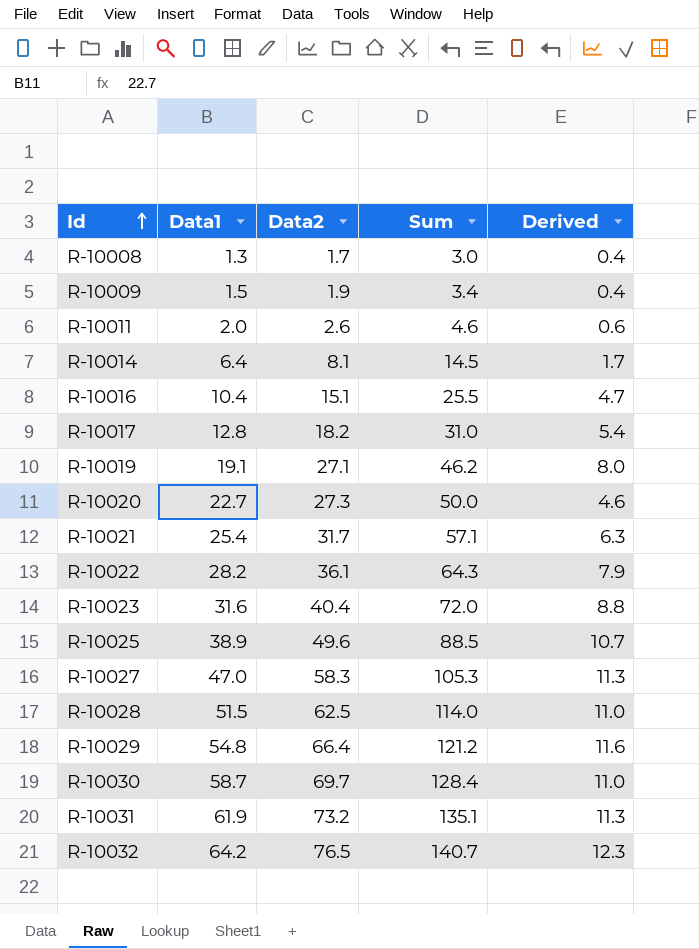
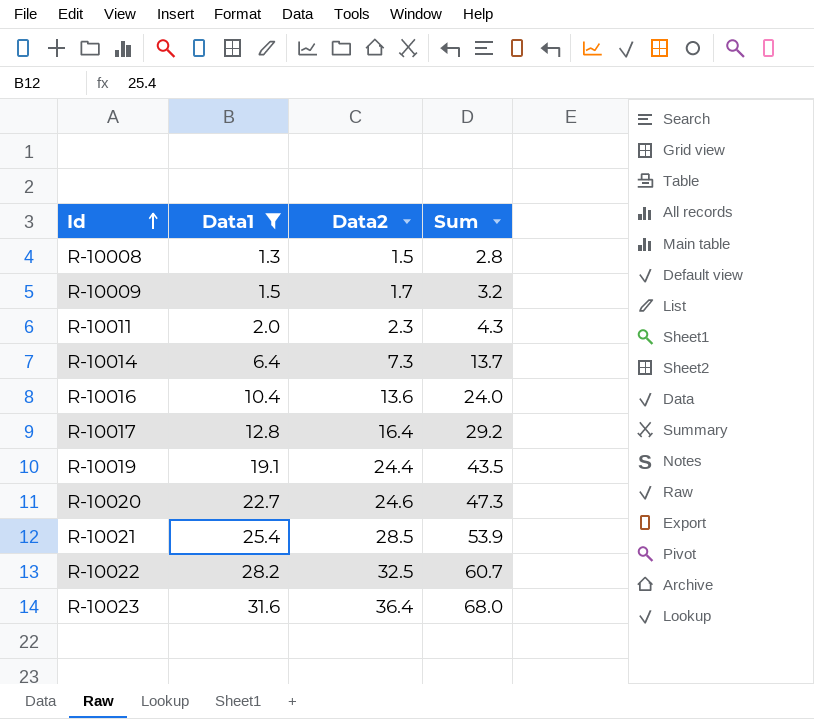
filter: none -> Data1 <= 31.6
column Derived | formula: [Data2] - [Data1] -> none
R-10008 | Data2: 1.7 -> 1.5
R-10008 | Sum: 3.0 -> 2.8
R-10009 | Data2: 1.9 -> 1.7
R-10009 | Sum: 3.4 -> 3.2
R-10011 | Data2: 2.6 -> 2.3
R-10011 | Sum: 4.6 -> 4.3
R-10014 | Data2: 8.1 -> 7.3
R-10014 | Sum: 14.5 -> 13.7
R-10016 | Data2: 15.1 -> 13.6
R-10016 | Sum: 25.5 -> 24.0
R-10017 | Data2: 18.2 -> 16.4
R-10017 | Sum: 31.0 -> 29.2
R-10019 | Data2: 27.1 -> 24.4
R-10019 | Sum: 46.2 -> 43.5
R-10020 | Data2: 27.3 -> 24.6
R-10020 | Sum: 50.0 -> 47.3
R-10021 | Data2: 31.7 -> 28.5
R-10021 | Sum: 57.1 -> 53.9
R-10022 | Data2: 36.1 -> 32.5
R-10022 | Sum: 64.3 -> 60.7
R-10023 | Data2: 40.4 -> 36.4
R-10023 | Sum: 72.0 -> 68.0

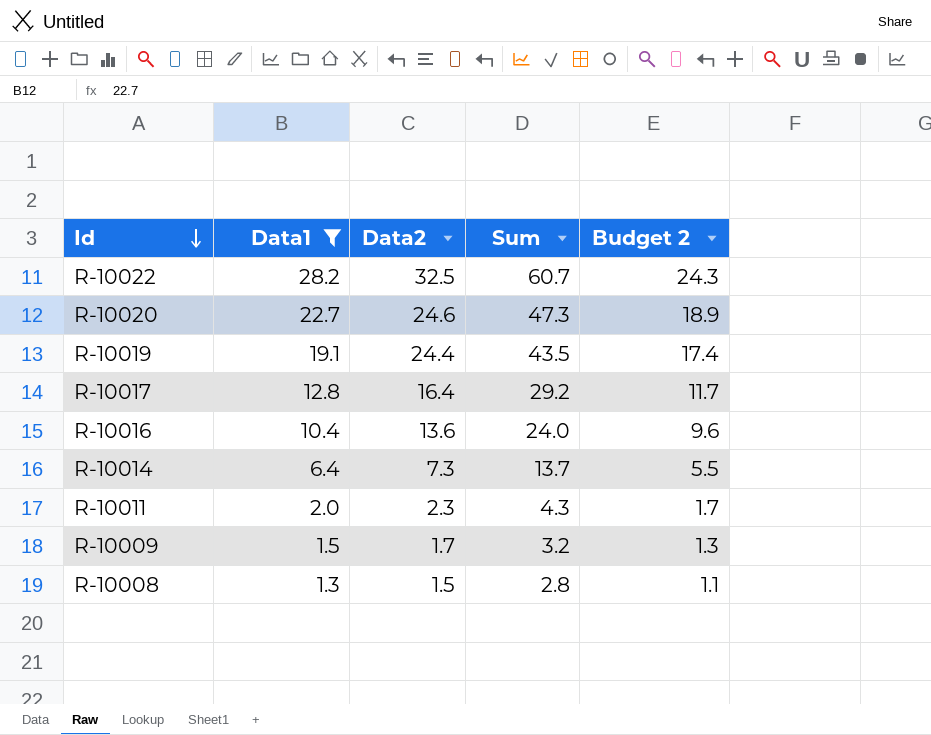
row order: Id ascending -> Id descending
column Budget 2 | formula: none -> [Sum] * 0.4
row R-10021: 25.4 | 28.5 | 53.9 -> none
row R-10023: 31.6 | 36.4 | 68.0 -> none

